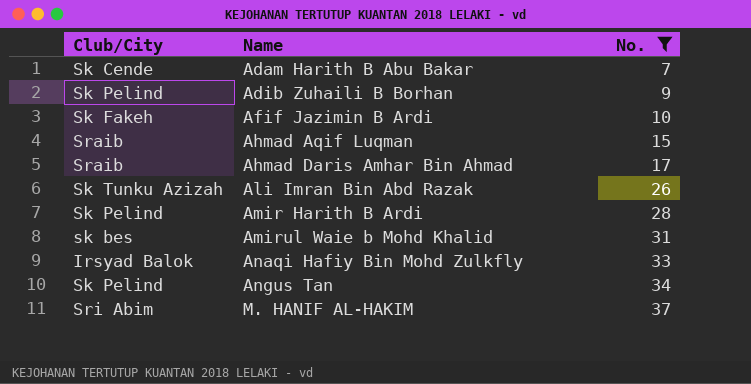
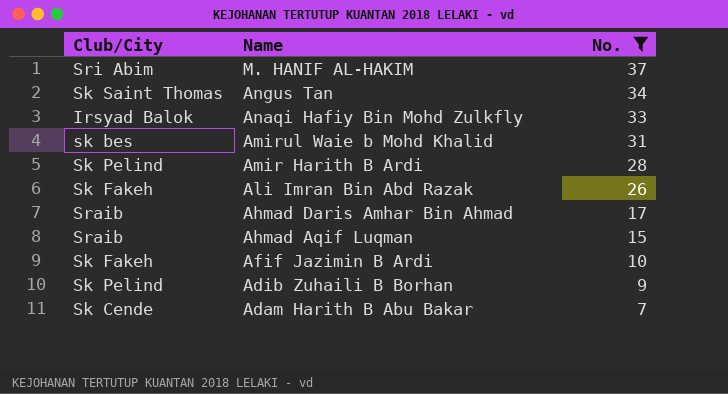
row order: Name ascending -> Name descending
Angus Tan | Club/City: Sk Pelind -> Sk Saint Thomas
Ali Imran Bin Abd Razak | Club/City: Sk Tunku Azizah -> Sk Fakeh

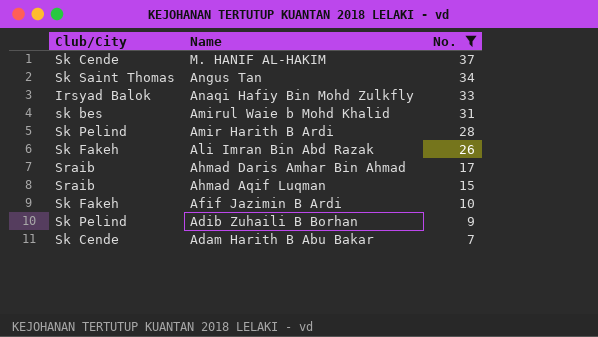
M. HANIF AL-HAKIM | Club/City: Sri Abim -> Sk Cende

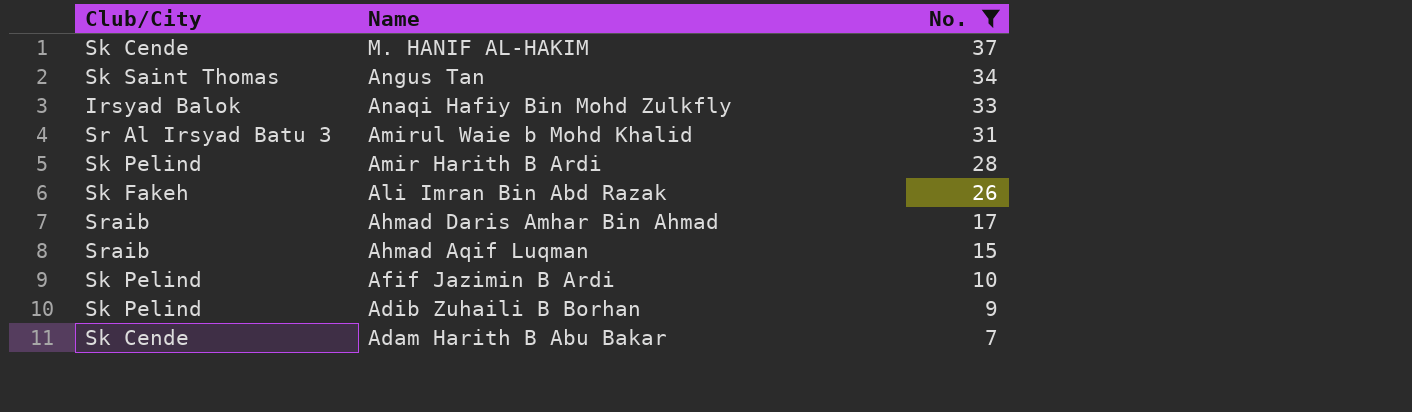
Amirul Waie b Mohd Khalid | Club/City: sk bes -> Sr Al Irsyad Batu 3
Afif Jazimin B Ardi | Club/City: Sk Fakeh -> Sk Pelind

